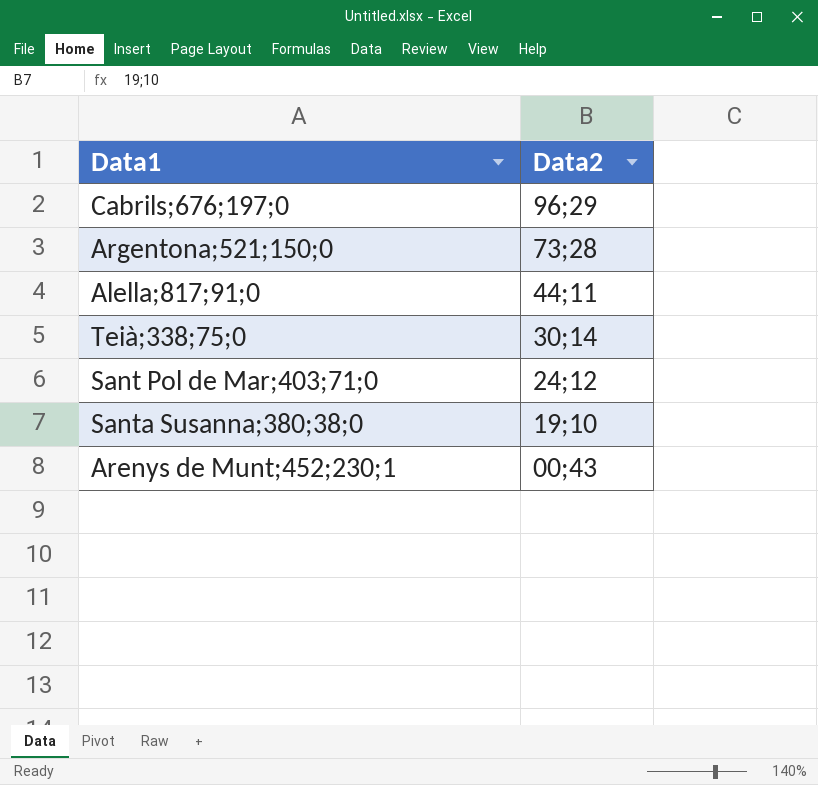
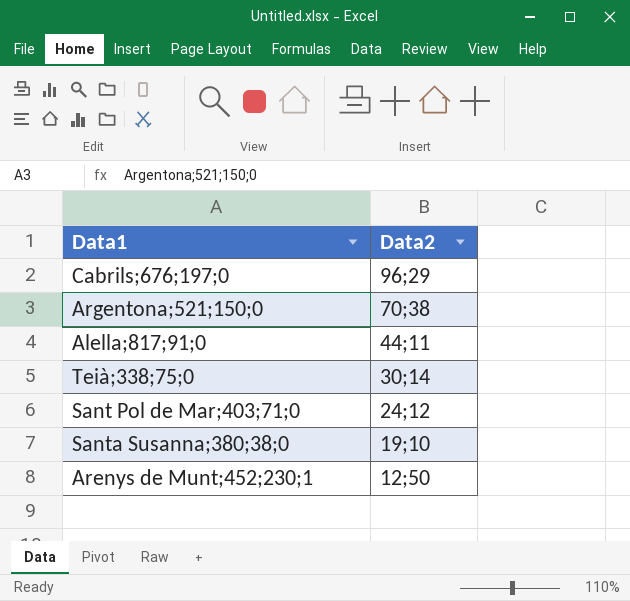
Argentona;521;150;0 | Data2: 73;28 -> 70;38
Arenys de Munt;452;230;1 | Data2: 00;43 -> 12;50

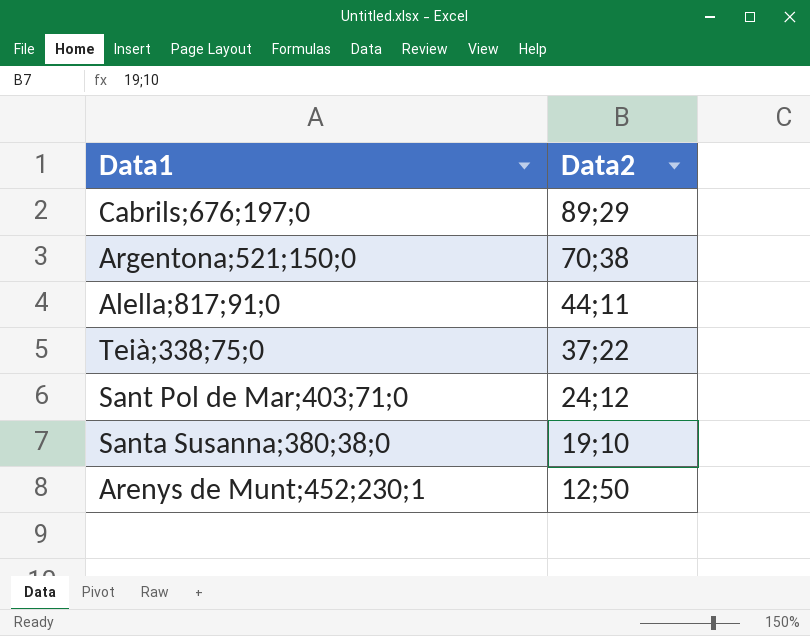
Cabrils;676;197;0 | Data2: 96;29 -> 89;29
Teià;338;75;0 | Data2: 30;14 -> 37;22

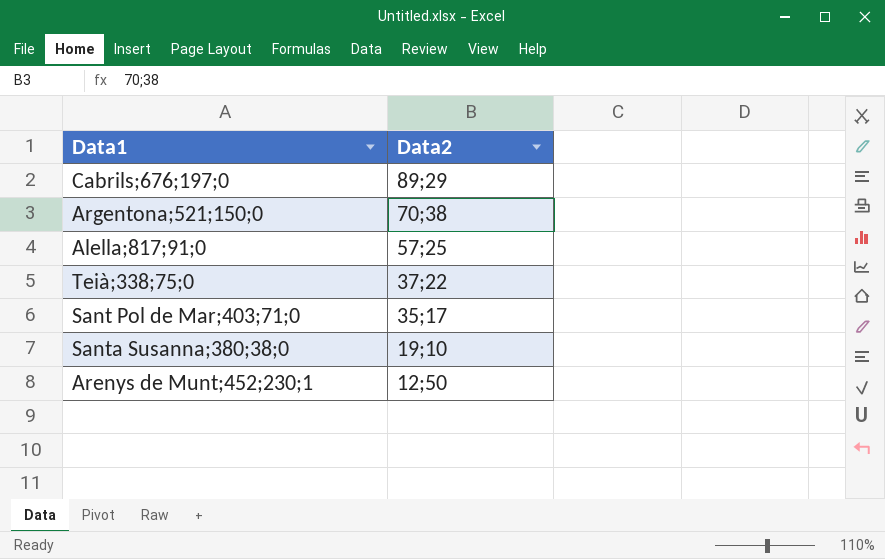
Alella;817;91;0 | Data2: 44;11 -> 57;25
Sant Pol de Mar;403;71;0 | Data2: 24;12 -> 35;17

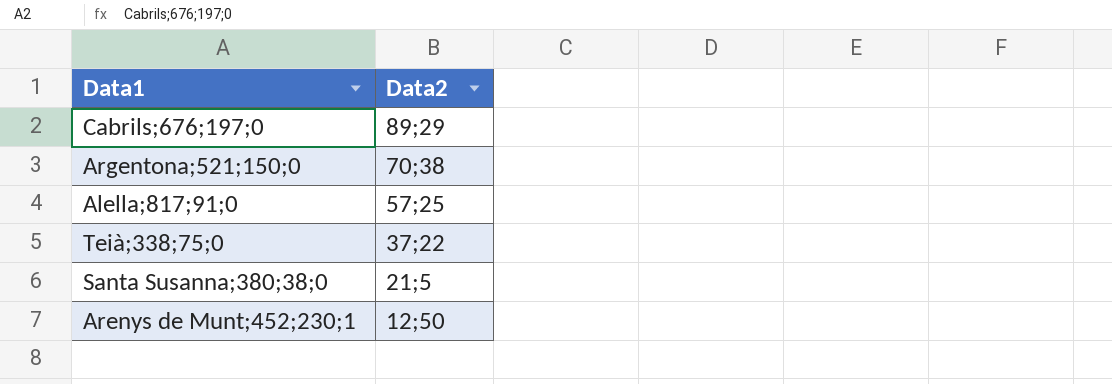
row Sant Pol de Mar;403;71;0: 35;17 -> none
Santa Susanna;380;38;0 | Data2: 19;10 -> 21;5

